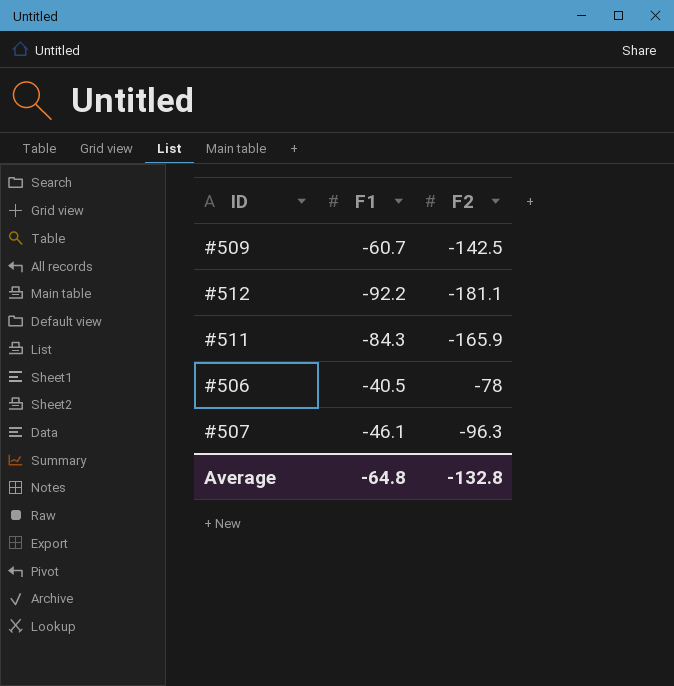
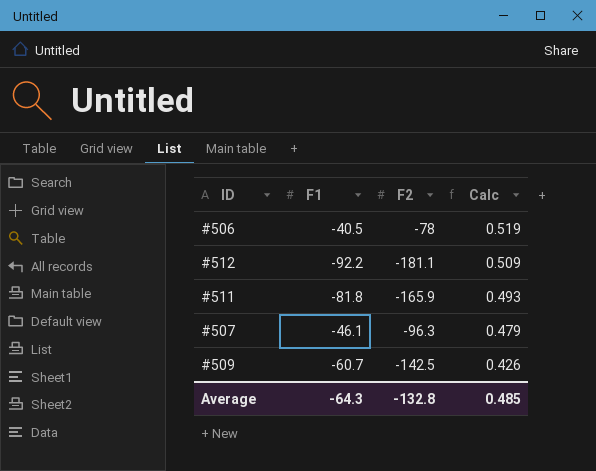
row order: none -> Calc descending
column Calc | formula: none -> [F1] / [F2]
#511 | F1: -84.3 -> -81.8
Average | F1: -64.8 -> -64.3

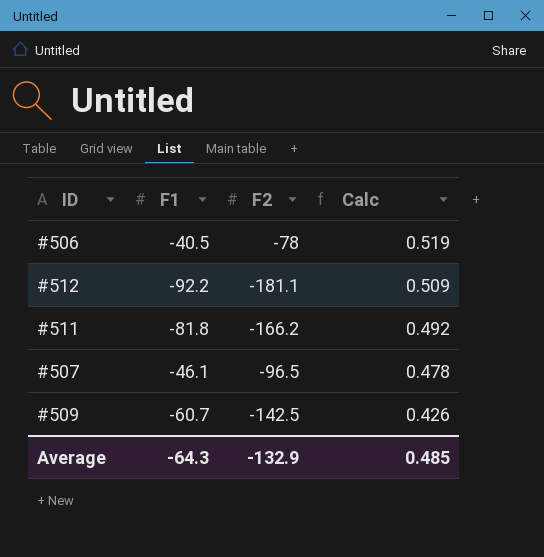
#511 | F2: -165.9 -> -166.2
#511 | Calc: 0.493 -> 0.492
#507 | F2: -96.3 -> -96.5
#507 | Calc: 0.479 -> 0.478
Average | F2: -132.8 -> -132.9

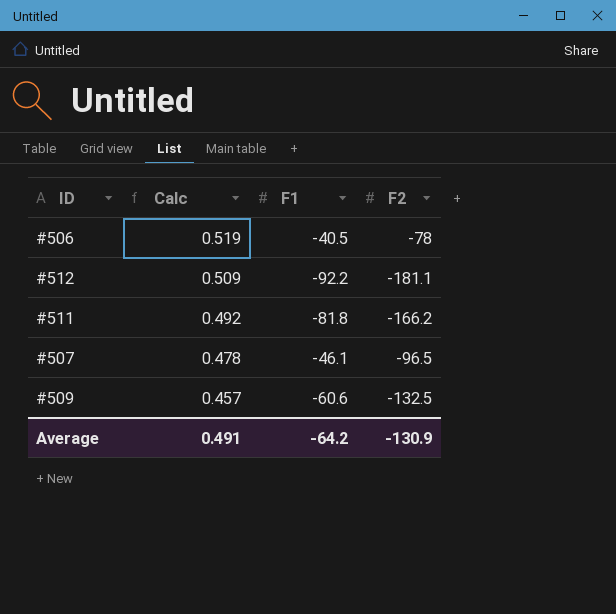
column Calc | position: 4 -> 2
#509 | Calc: 0.426 -> 0.457
#509 | F1: -60.7 -> -60.6
#509 | F2: -142.5 -> -132.5
Average | Calc: 0.485 -> 0.491
Average | F1: -64.3 -> -64.2
Average | F2: -132.9 -> -130.9

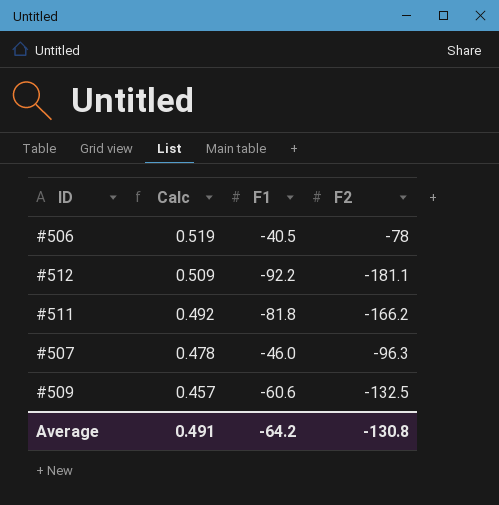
#507 | F1: -46.1 -> -46.0
#507 | F2: -96.5 -> -96.3
Average | F2: -130.9 -> -130.8

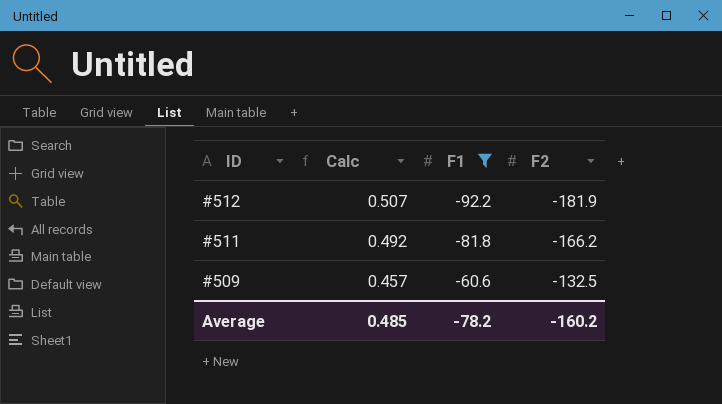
filter: none -> F1 <= -60.6
#512 | Calc: 0.509 -> 0.507
#512 | F2: -181.1 -> -181.9
Average | Calc: 0.491 -> 0.485
Average | F1: -64.2 -> -78.2
Average | F2: -130.8 -> -160.2

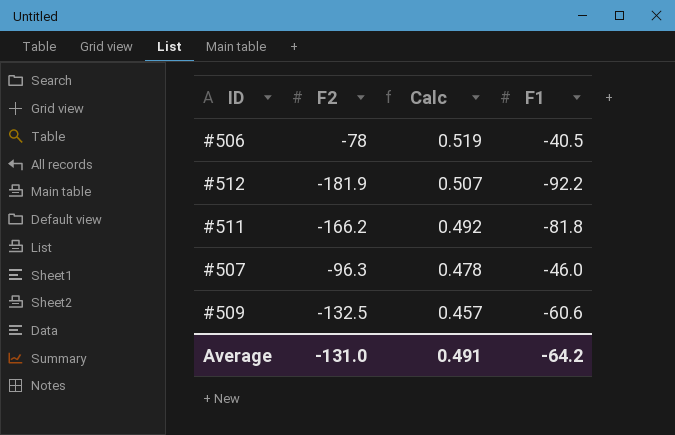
filter: F1 <= -60.6 -> none
column F2 | position: 4 -> 2
Average | F2: -160.2 -> -131.0
Average | Calc: 0.485 -> 0.491
Average | F1: -78.2 -> -64.2

